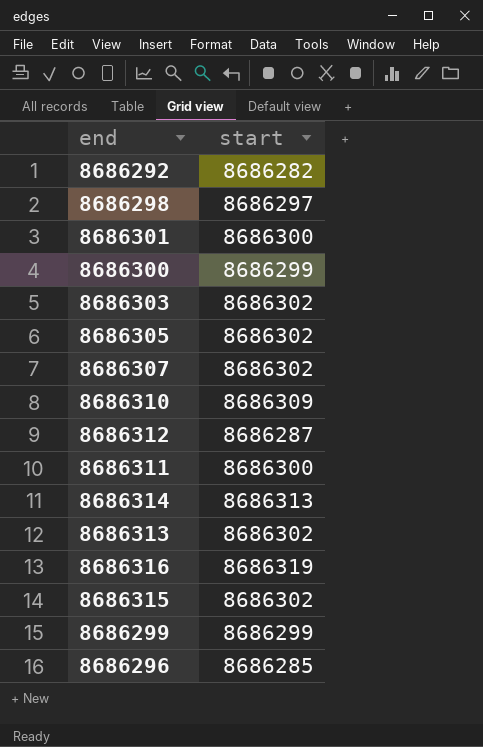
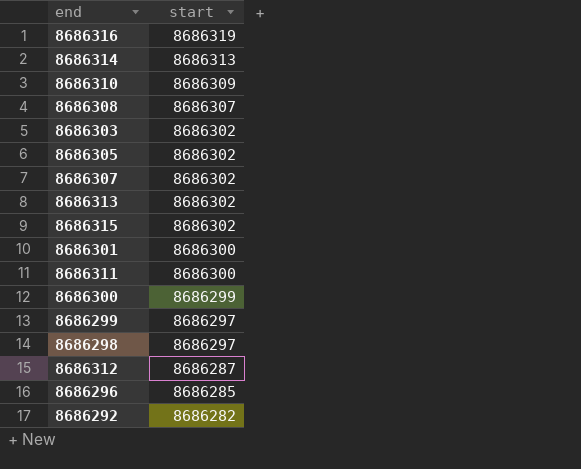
row order: none -> start descending
row 8686308: none -> 8686307
8686299 | start: 8686299 -> 8686297

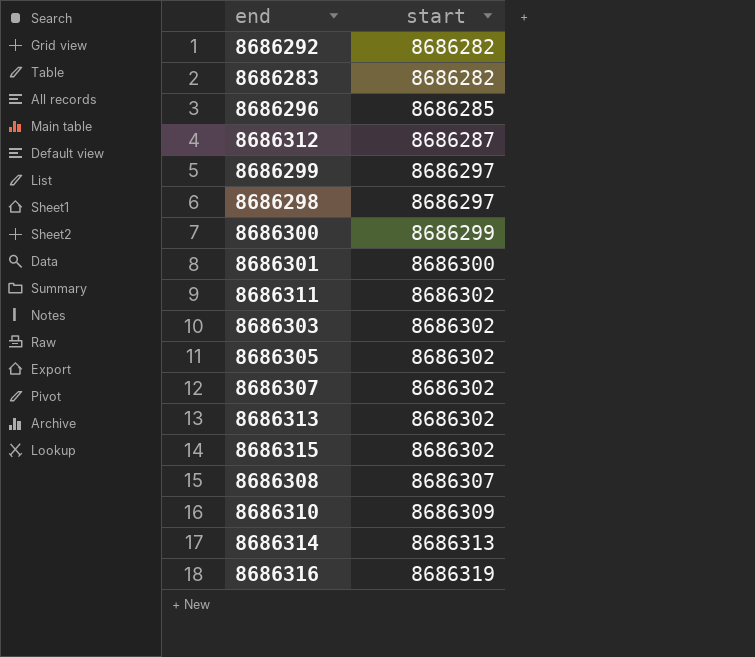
row order: start descending -> start ascending
row 8686283: none -> 8686282
8686311 | start: 8686300 -> 8686302

